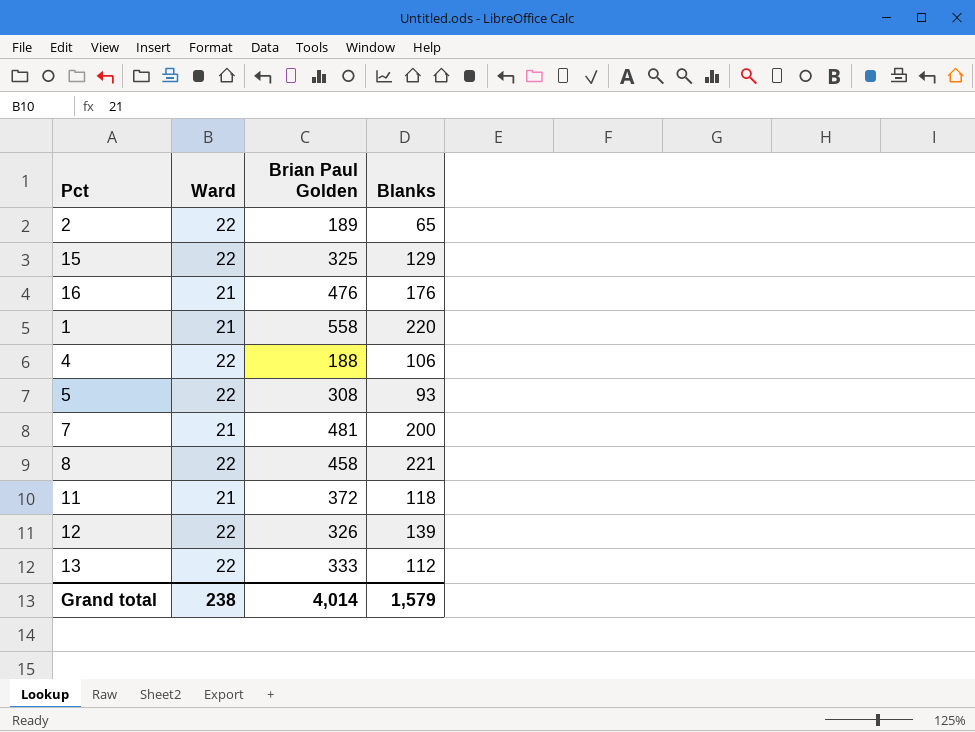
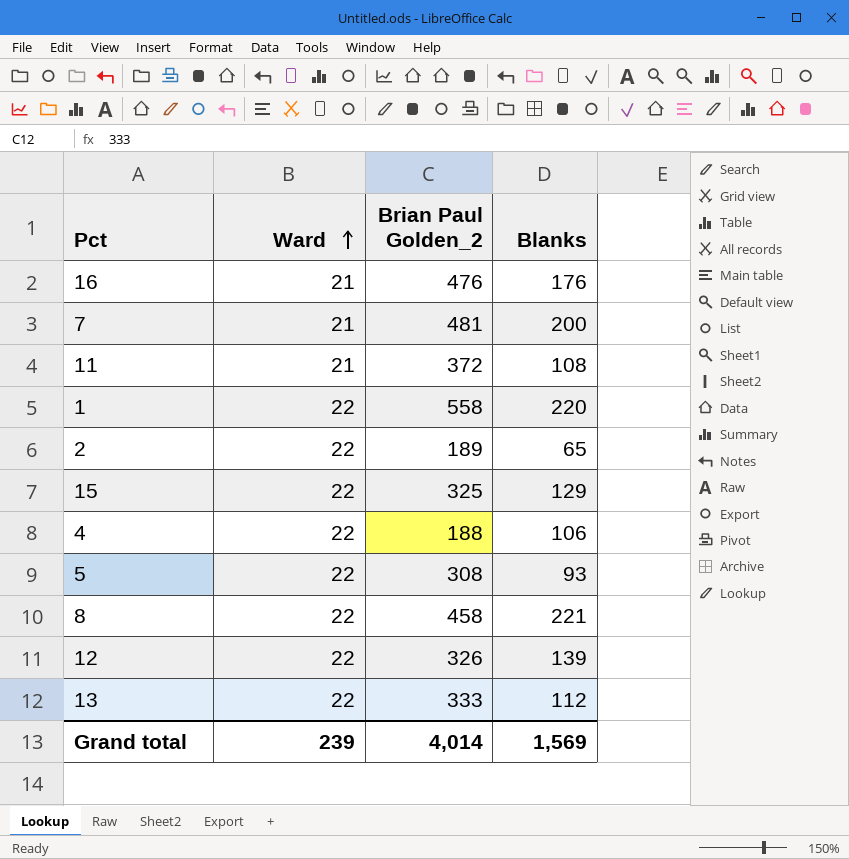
row order: none -> Ward ascending
column name: Brian Paul Golden -> Brian Paul Golden_2
11 | Blanks: 118 -> 108
1 | Ward: 21 -> 22
Grand total | Ward: 238 -> 239
Grand total | Blanks: 1,579 -> 1,569

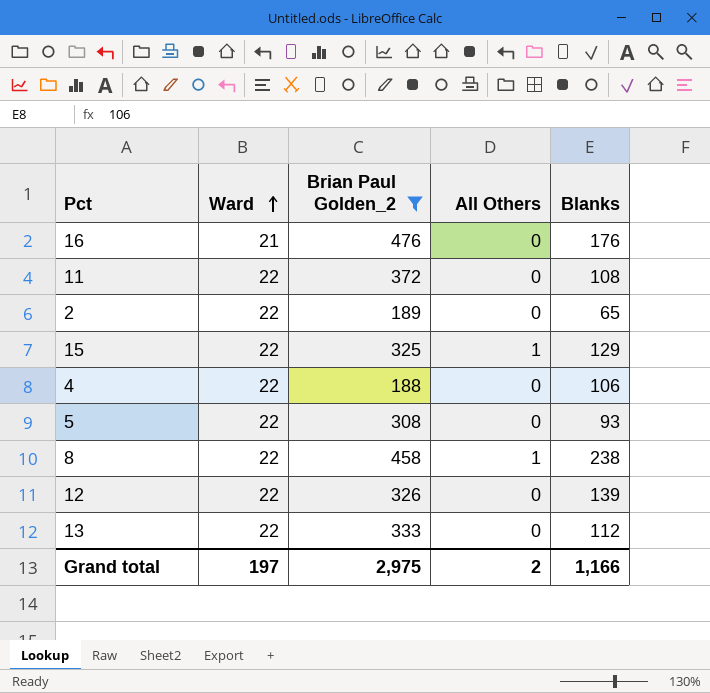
filter: none -> Brian Paul Golden_2 <= 476
column All Others | position: none -> 4
11 | Ward: 21 -> 22
8 | Blanks: 221 -> 238
Grand total | Ward: 239 -> 197
Grand total | Brian Paul Golden_2: 4,014 -> 2,975
Grand total | Blanks: 1,569 -> 1,166

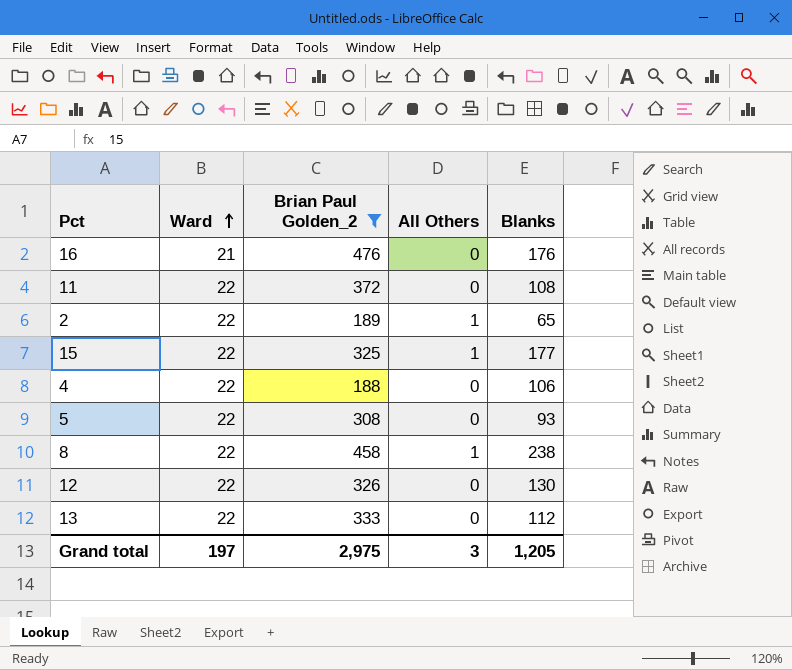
2 | All Others: 0 -> 1
15 | Blanks: 129 -> 177
12 | Blanks: 139 -> 130
Grand total | All Others: 2 -> 3
Grand total | Blanks: 1,166 -> 1,205

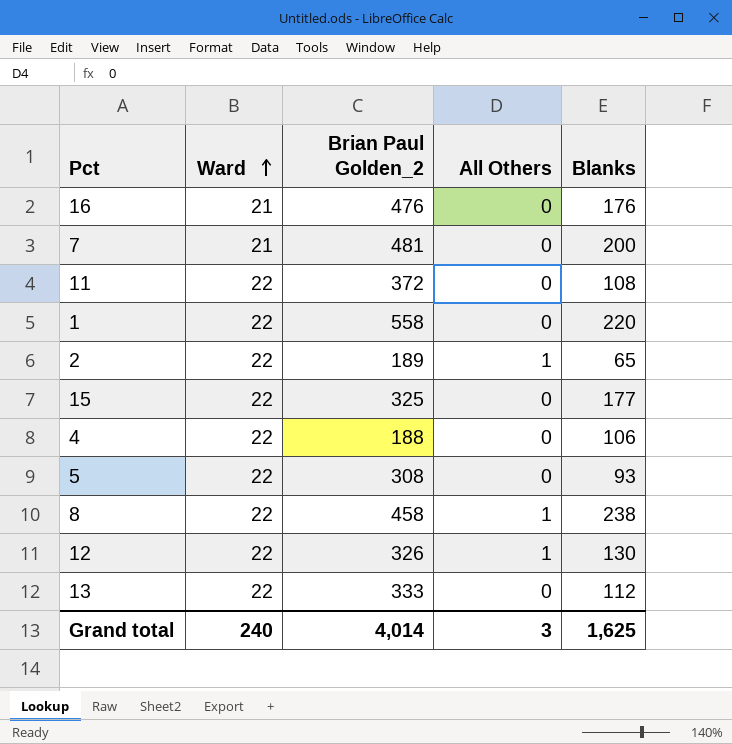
filter: Brian Paul Golden_2 <= 476 -> none
15 | All Others: 1 -> 0
12 | All Others: 0 -> 1
Grand total | Ward: 197 -> 240
Grand total | Brian Paul Golden_2: 2,975 -> 4,014
Grand total | Blanks: 1,205 -> 1,625

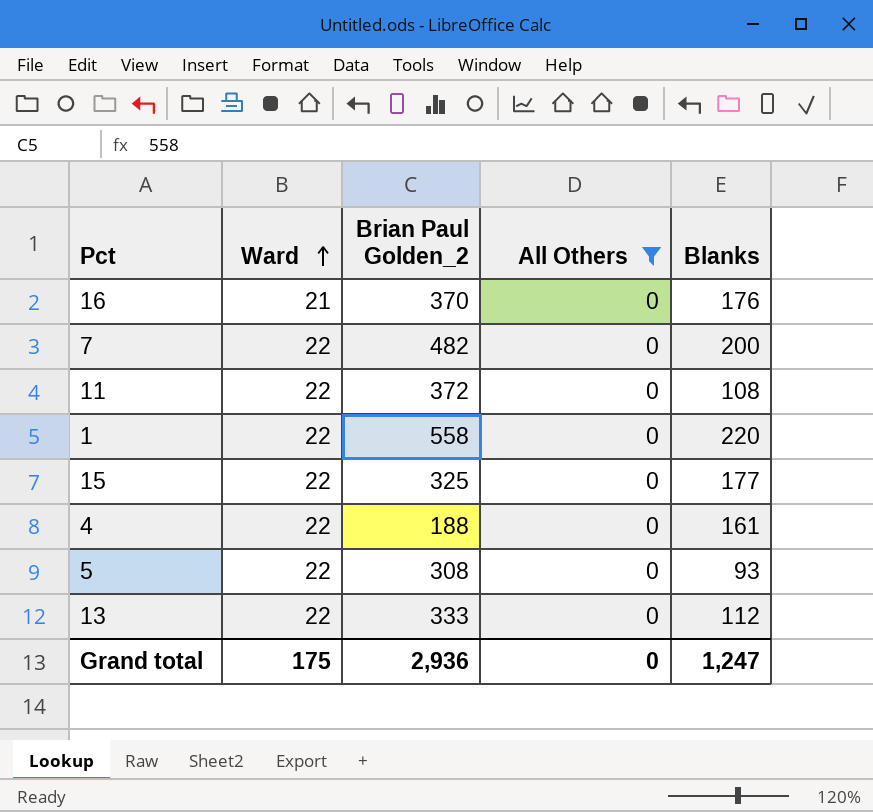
filter: none -> All Others = 0
16 | Brian Paul Golden_2: 476 -> 370
7 | Ward: 21 -> 22
7 | Brian Paul Golden_2: 481 -> 482
4 | Blanks: 106 -> 161
Grand total | Ward: 240 -> 175
Grand total | Brian Paul Golden_2: 4,014 -> 2,936
Grand total | All Others: 3 -> 0
Grand total | Blanks: 1,625 -> 1,247

